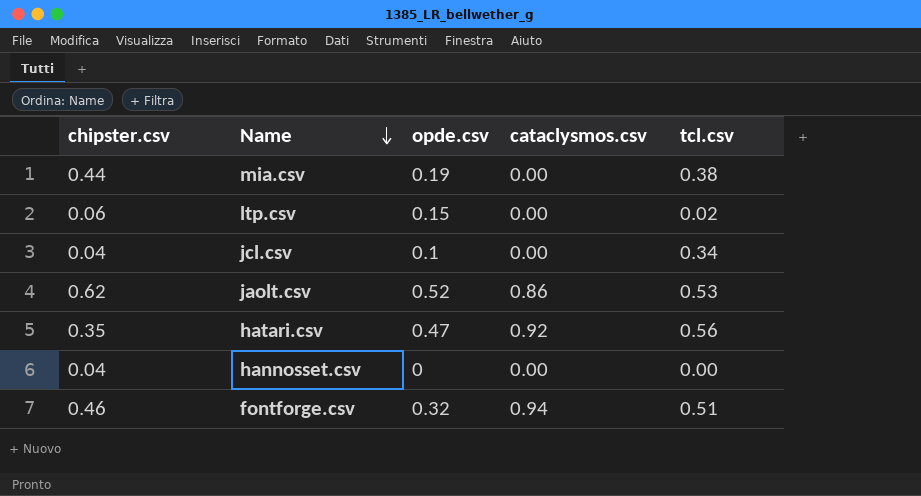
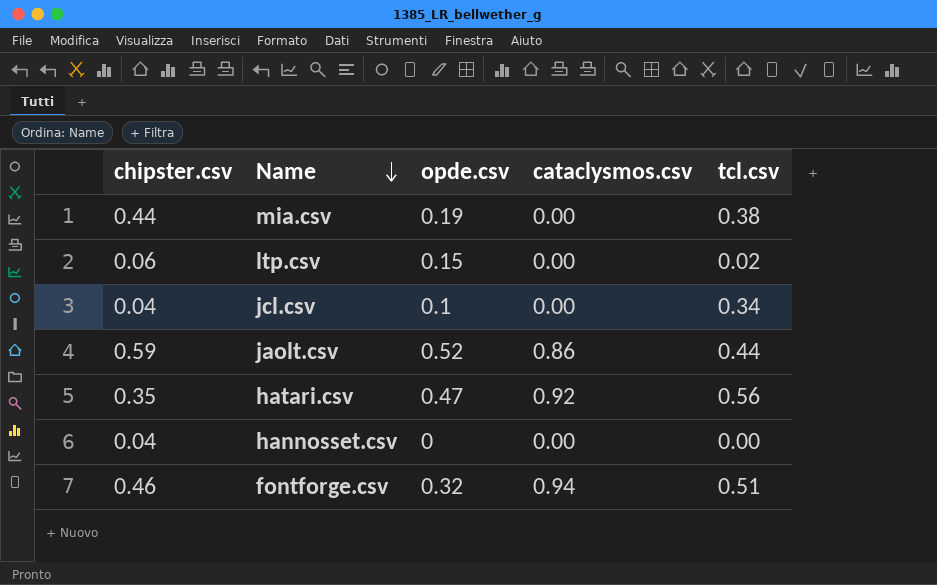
jaolt.csv | chipster.csv: 0.62 -> 0.59
jaolt.csv | tcl.csv: 0.53 -> 0.44

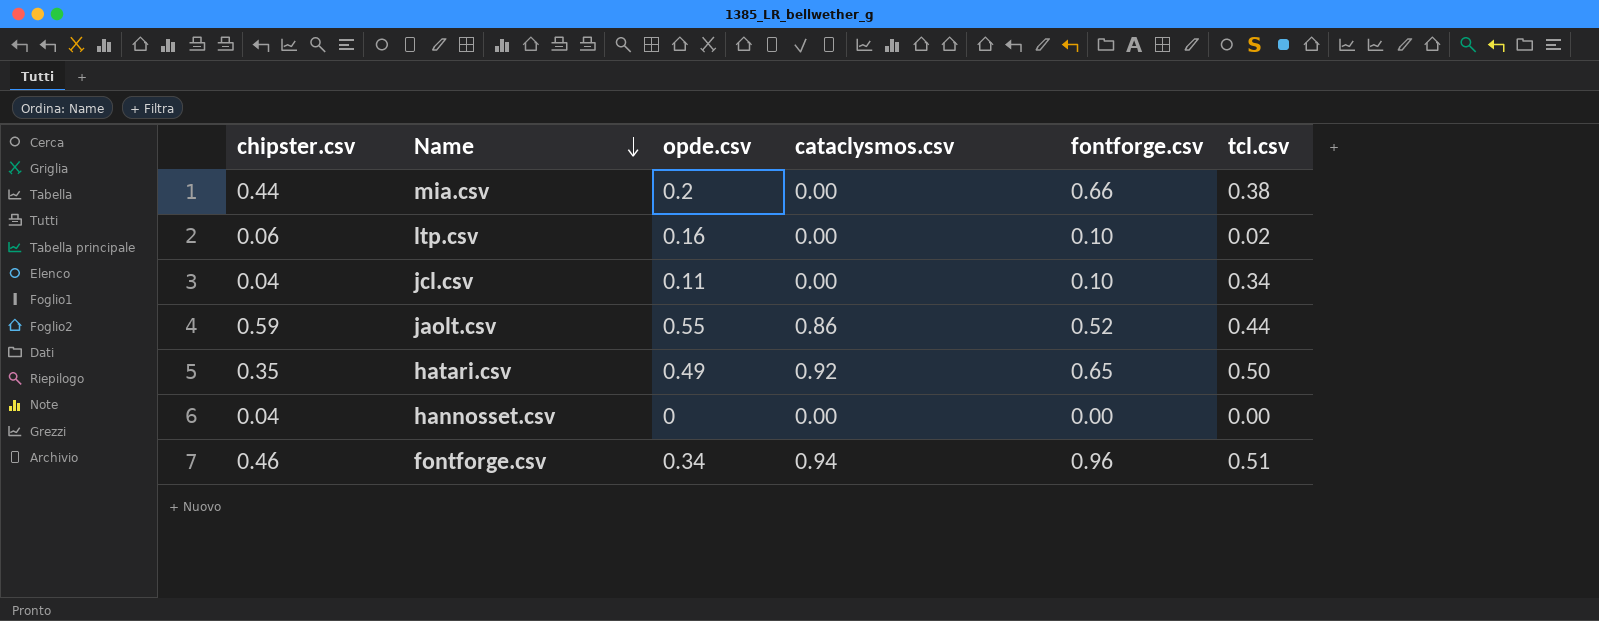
column fontforge.csv | position: none -> 5
mia.csv | opde.csv: 0.19 -> 0.2
ltp.csv | opde.csv: 0.15 -> 0.16
jcl.csv | opde.csv: 0.1 -> 0.11
jaolt.csv | opde.csv: 0.52 -> 0.55
hatari.csv | opde.csv: 0.47 -> 0.49
hatari.csv | tcl.csv: 0.56 -> 0.50
fontforge.csv | opde.csv: 0.32 -> 0.34

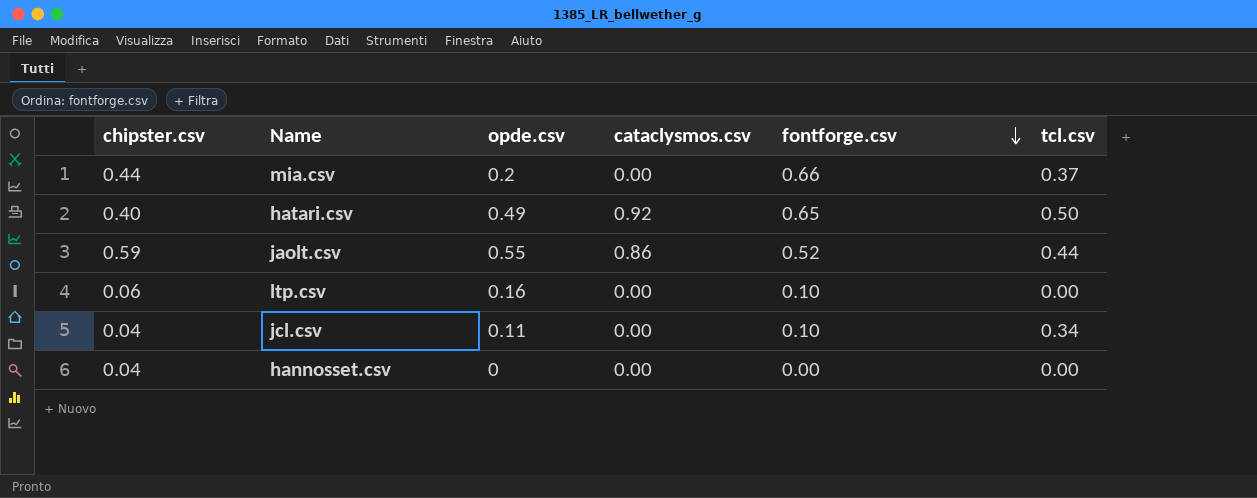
row order: Name descending -> fontforge.csv descending
row fontforge.csv: 0.46 | 0.34 | 0.94 | 0.96 | 0.51 -> none
mia.csv | tcl.csv: 0.38 -> 0.37
hatari.csv | chipster.csv: 0.35 -> 0.40
ltp.csv | tcl.csv: 0.02 -> 0.00

